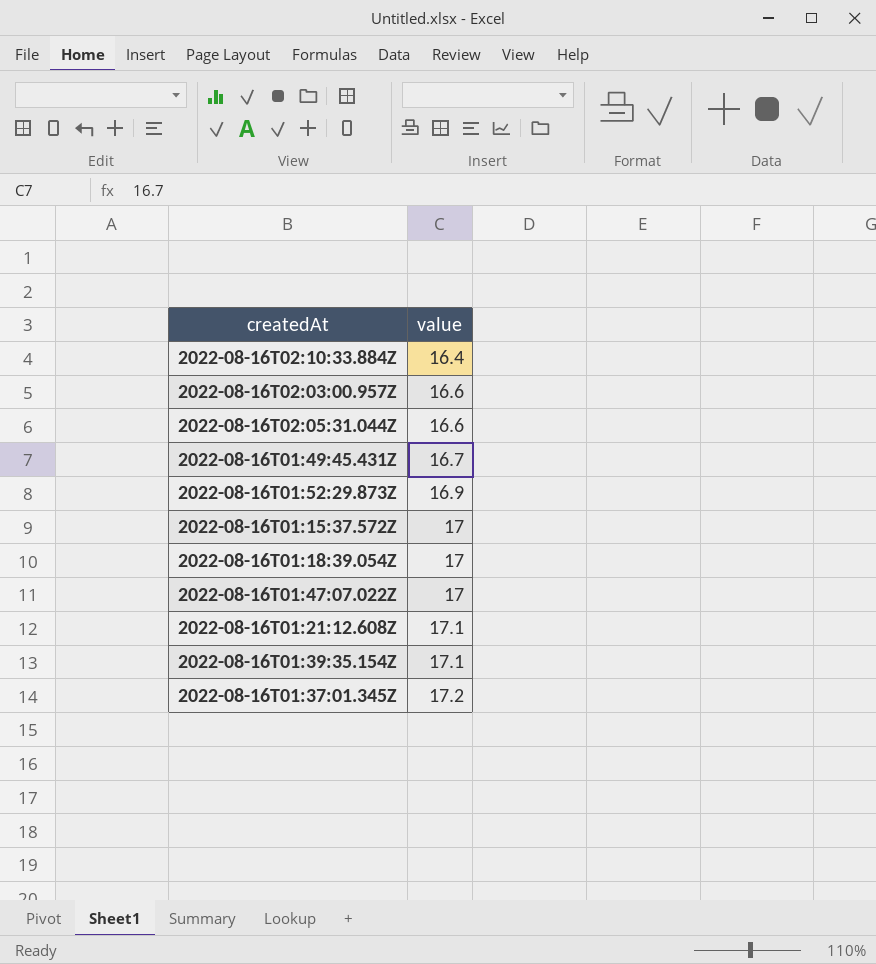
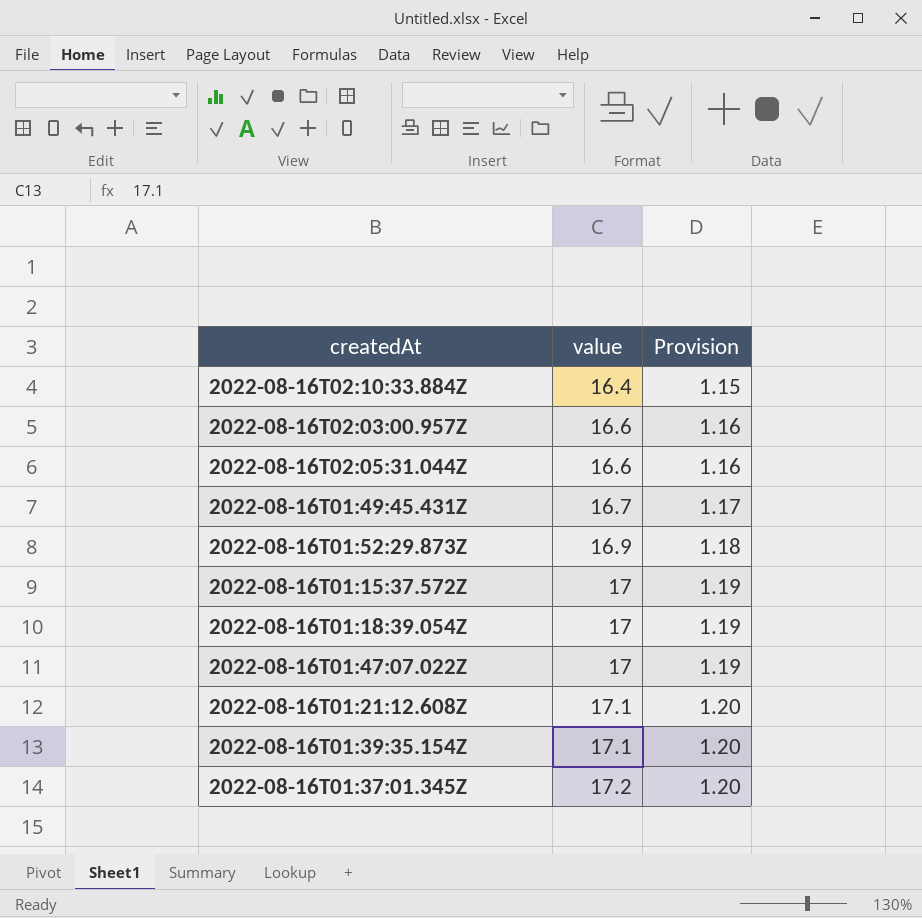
column Provision | formula: none -> [value] * 0.07

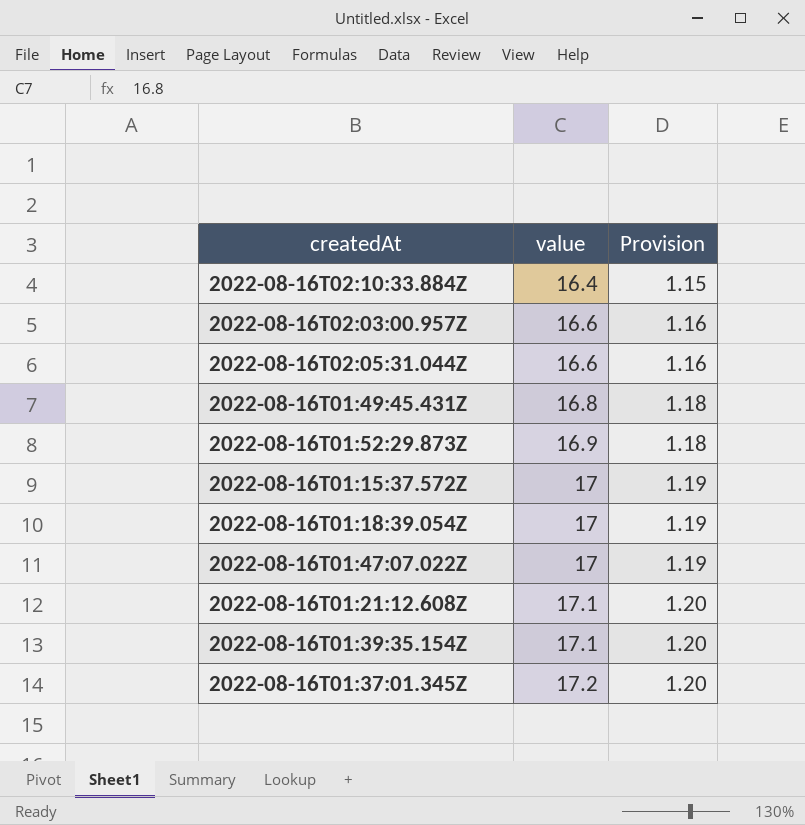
2022-08-16T01:49:45.431Z | value: 16.7 -> 16.8
2022-08-16T01:49:45.431Z | Provision: 1.17 -> 1.18

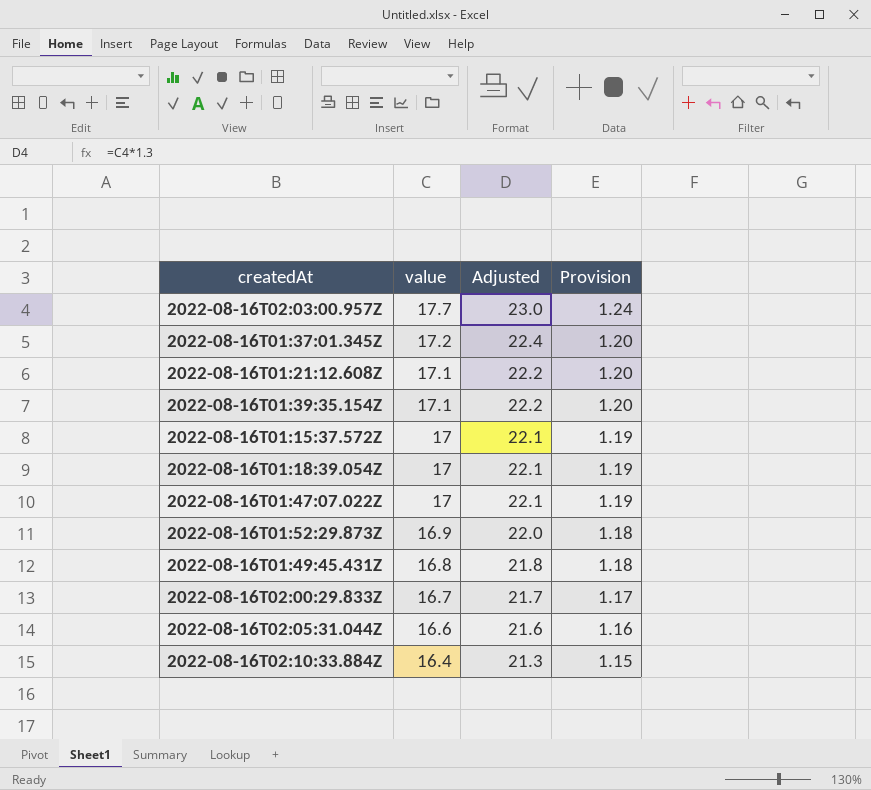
row order: value ascending -> value descending
column Adjusted | formula: none -> [value] * 1.3
2022-08-16T02:03:00.957Z | value: 16.6 -> 17.7
2022-08-16T02:03:00.957Z | Provision: 1.16 -> 1.24
row 2022-08-16T02:00:29.833Z: none -> 16.7 | 21.7 | 1.17

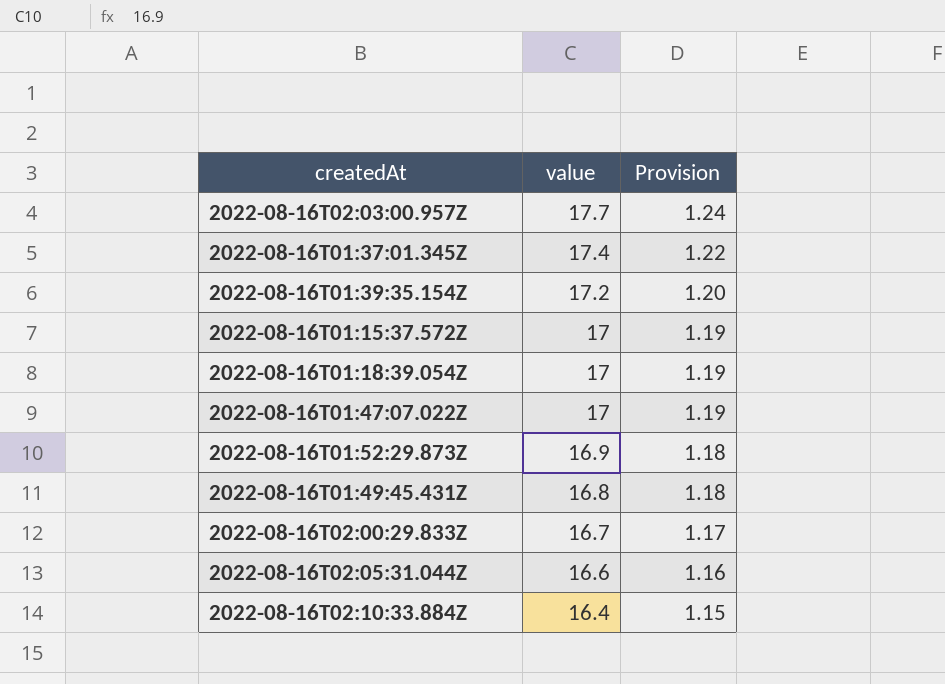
column Adjusted | formula: [value] * 1.3 -> none
row 2022-08-16T01:21:12.608Z: 17.1 | 22.2 | 1.20 -> none
2022-08-16T01:37:01.345Z | value: 17.2 -> 17.4
2022-08-16T01:37:01.345Z | Provision: 1.20 -> 1.22
2022-08-16T01:39:35.154Z | value: 17.1 -> 17.2

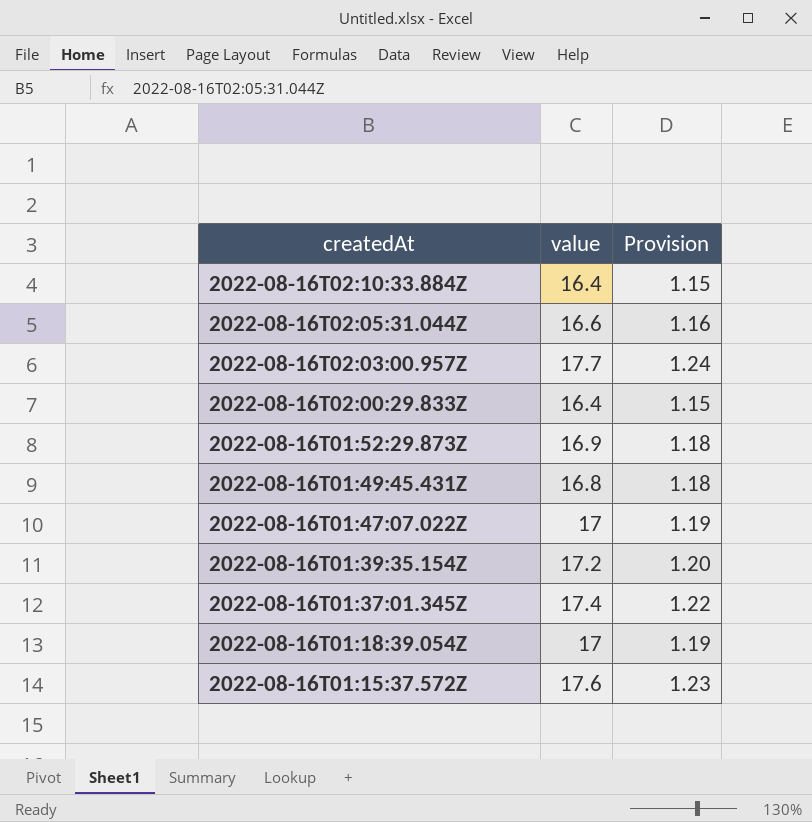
row order: value descending -> createdAt descending
2022-08-16T02:00:29.833Z | value: 16.7 -> 16.4
2022-08-16T02:00:29.833Z | Provision: 1.17 -> 1.15
2022-08-16T01:15:37.572Z | value: 17 -> 17.6
2022-08-16T01:15:37.572Z | Provision: 1.19 -> 1.23

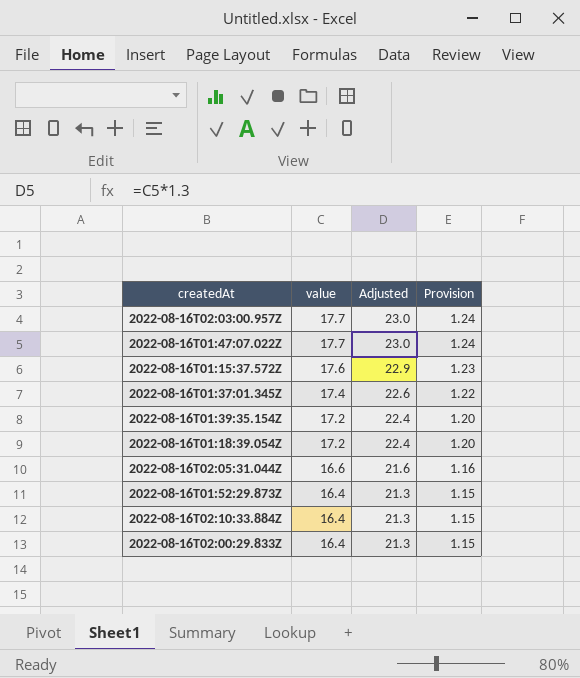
row order: createdAt descending -> value descending
column Adjusted | formula: none -> [value] * 1.3
row 2022-08-16T01:49:45.431Z: 16.8 | 1.18 -> none
2022-08-16T01:47:07.022Z | value: 17 -> 17.7
2022-08-16T01:47:07.022Z | Provision: 1.19 -> 1.24
2022-08-16T01:18:39.054Z | value: 17 -> 17.2
2022-08-16T01:18:39.054Z | Provision: 1.19 -> 1.20
2022-08-16T01:52:29.873Z | value: 16.9 -> 16.4
2022-08-16T01:52:29.873Z | Provision: 1.18 -> 1.15

